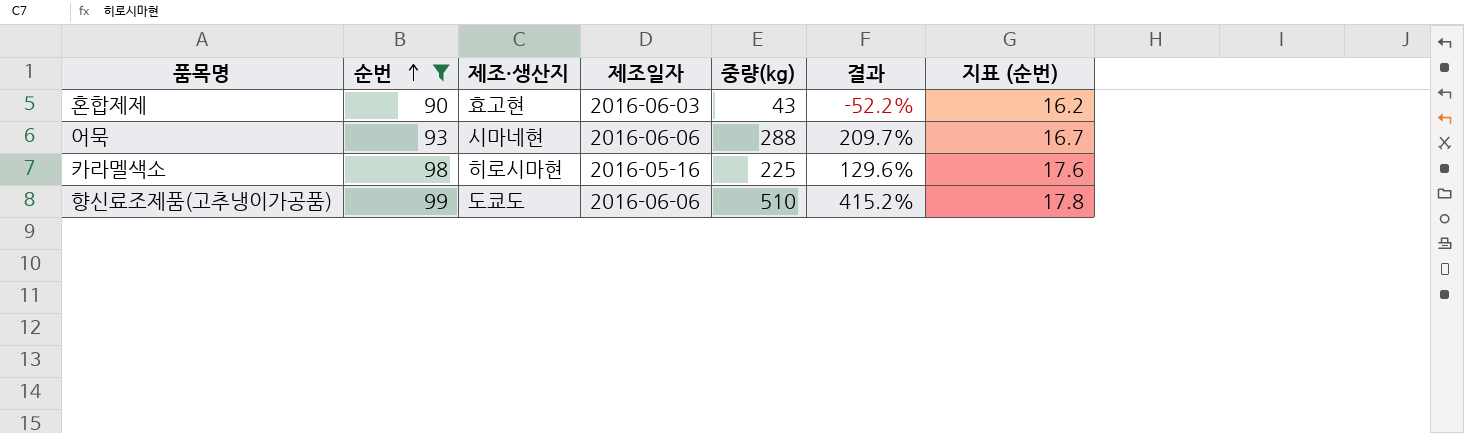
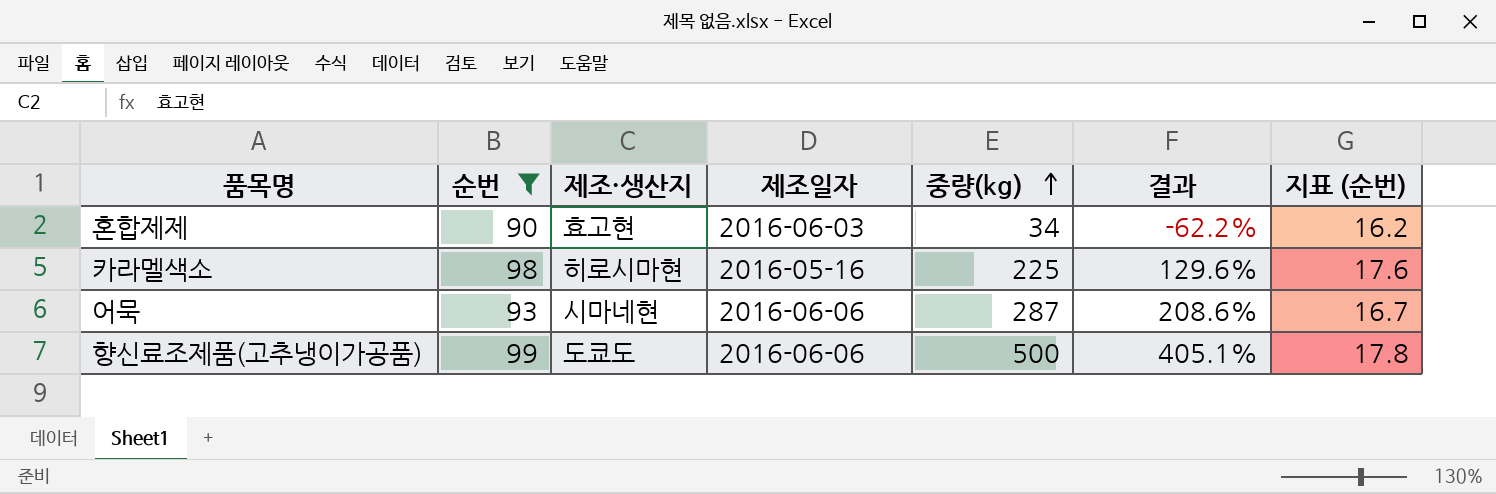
row order: 순번 ascending -> 중량(kg) ascending
혼합제제 | 중량(kg): 43 -> 34
혼합제제 | 결과: -52.2% -> -62.2%
어묵 | 중량(kg): 288 -> 287
어묵 | 결과: 209.7% -> 208.6%
향신료조제품(고추냉이가공품) | 중량(kg): 510 -> 500
향신료조제품(고추냉이가공품) | 결과: 415.2% -> 405.1%

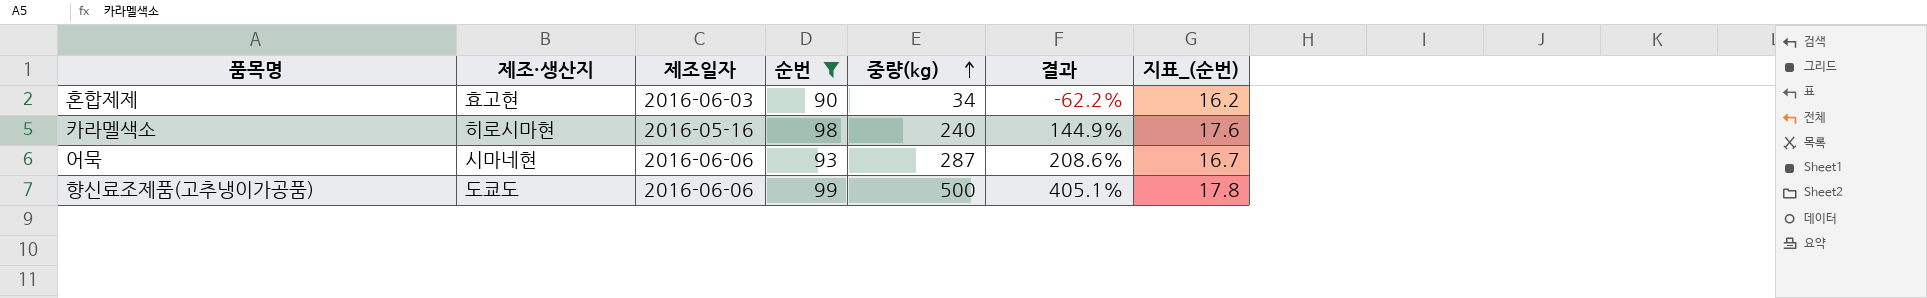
column 순번 | position: 2 -> 4
column name: 지표 (순번) -> 지표_(순번)
카라멜색소 | 중량(kg): 225 -> 240
카라멜색소 | 결과: 129.6% -> 144.9%

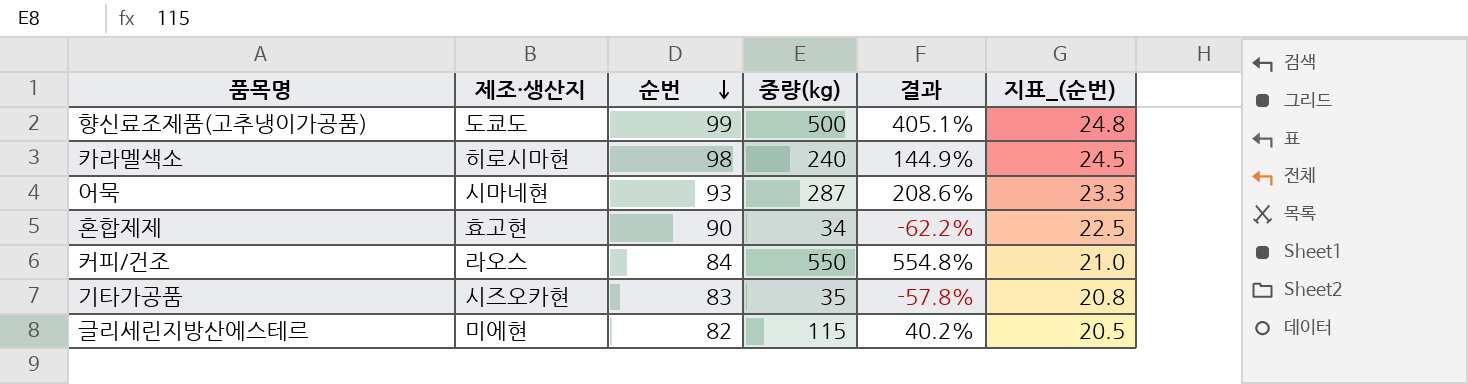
filter: 순번 >= 90 -> none
row order: 중량(kg) ascending -> 순번 descending
column 제조일자 | position: 3 -> none
column 지표_(순번) | formula: [순번] * 0.18 -> [순번] * 0.25

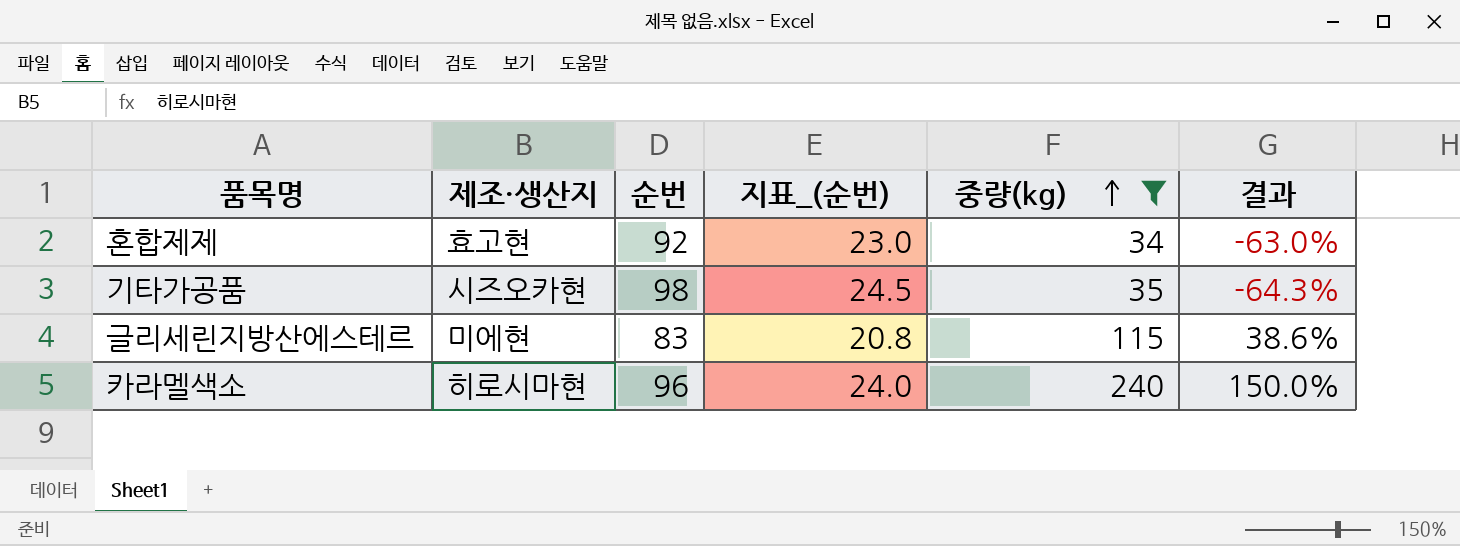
filter: none -> 중량(kg) <= 240
row order: 순번 descending -> 중량(kg) ascending
column 지표_(순번) | position: 6 -> 4
혼합제제 | 순번: 90 -> 92
혼합제제 | 지표_(순번): 22.5 -> 23.0
혼합제제 | 결과: -62.2% -> -63.0%
기타가공품 | 순번: 83 -> 98
기타가공품 | 지표_(순번): 20.8 -> 24.5
기타가공품 | 결과: -57.8% -> -64.3%
글리세린지방산에스테르 | 순번: 82 -> 83
글리세린지방산에스테르 | 지표_(순번): 20.5 -> 20.8
글리세린지방산에스테르 | 결과: 40.2% -> 38.6%
카라멜색소 | 순번: 98 -> 96
카라멜색소 | 지표_(순번): 24.5 -> 24.0
카라멜색소 | 결과: 144.9% -> 150.0%

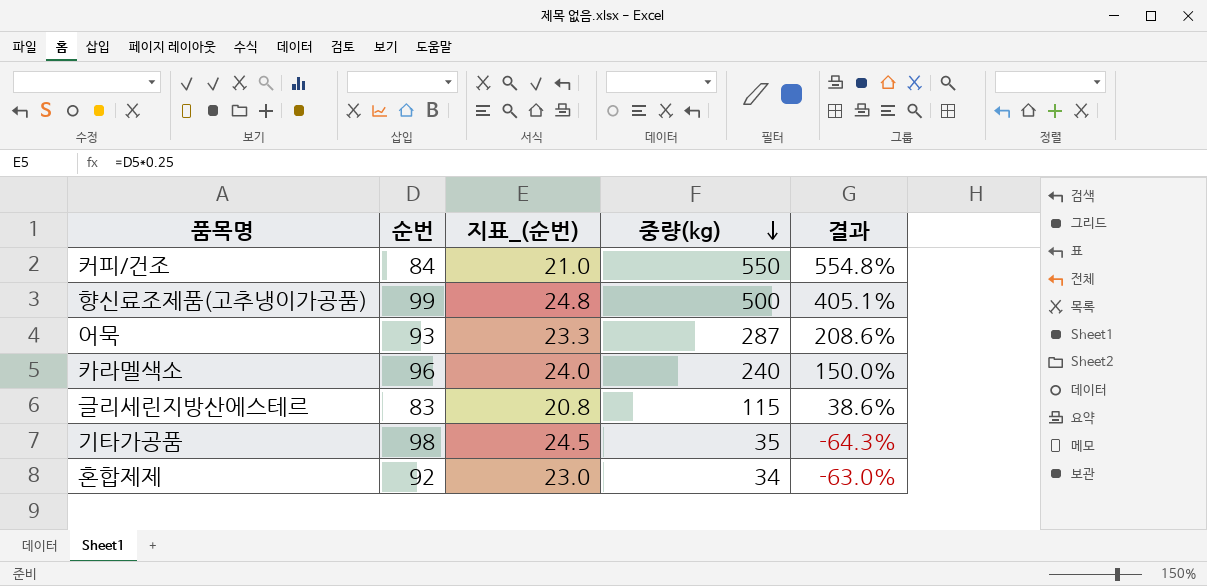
filter: 중량(kg) <= 240 -> none
row order: 중량(kg) ascending -> 중량(kg) descending
column 제조·생산지 | position: 2 -> none

